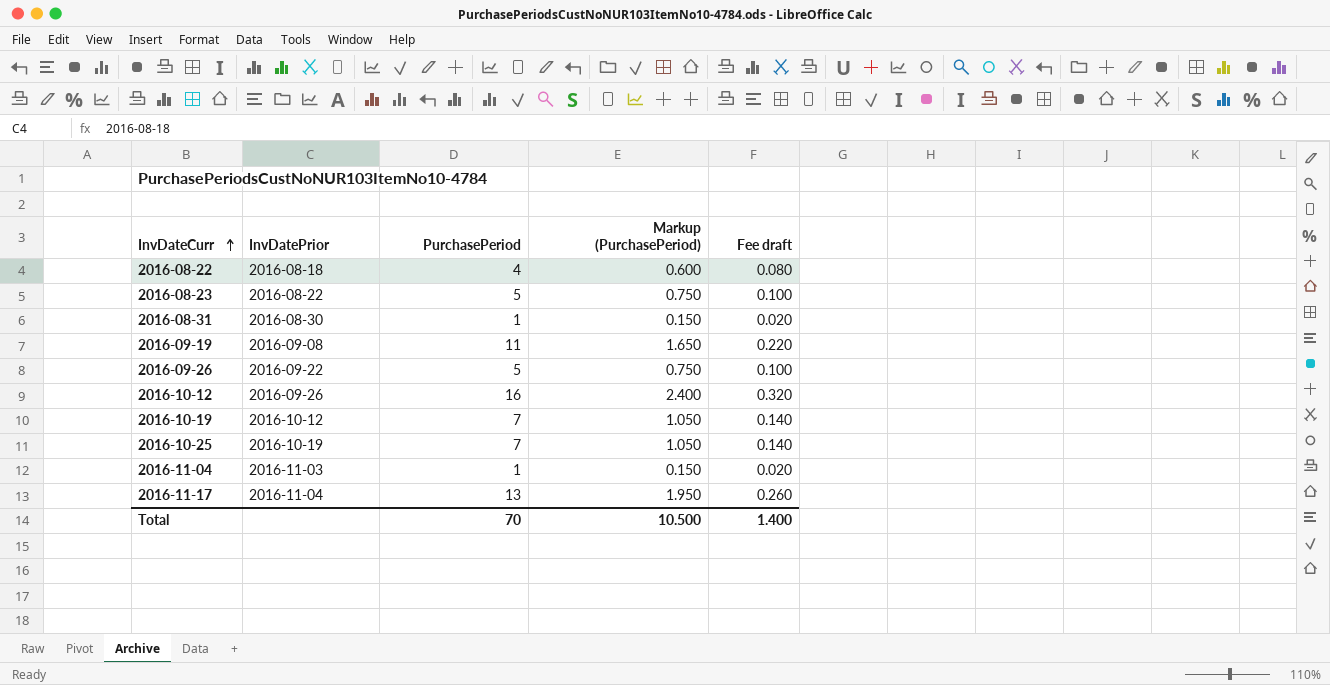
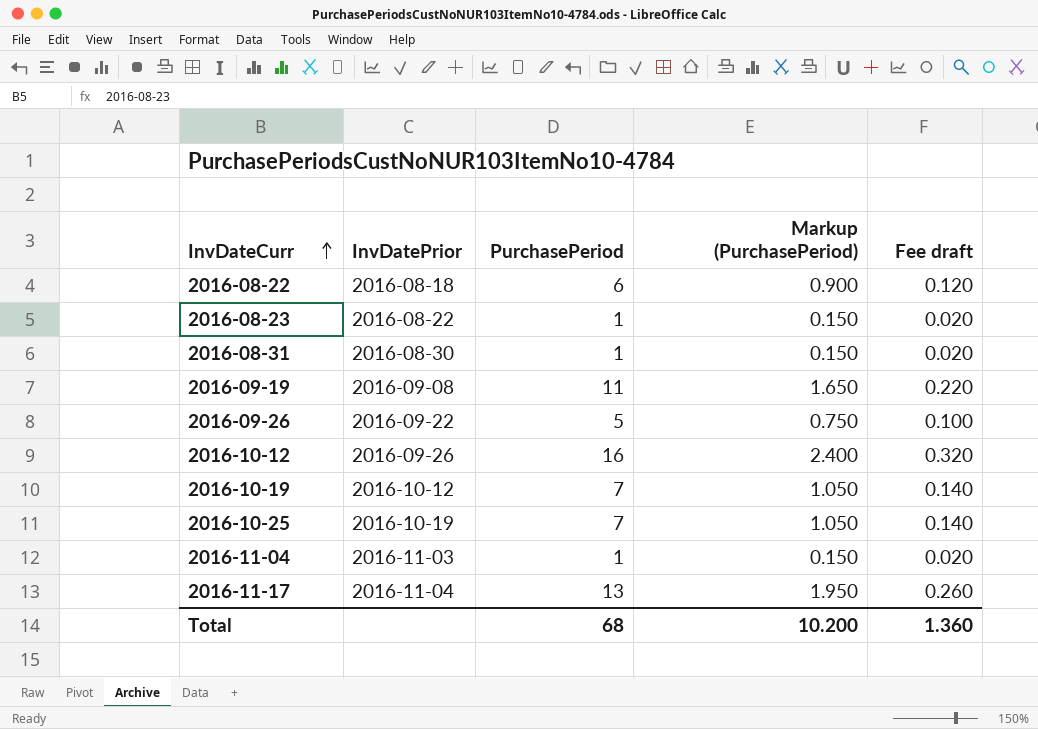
2016-08-22 | PurchasePeriod: 4 -> 6
2016-08-22 | Markup (PurchasePeriod): 0.600 -> 0.900
2016-08-22 | Fee draft: 0.080 -> 0.120
2016-08-23 | PurchasePeriod: 5 -> 1
2016-08-23 | Markup (PurchasePeriod): 0.750 -> 0.150
2016-08-23 | Fee draft: 0.100 -> 0.020
Total | PurchasePeriod: 70 -> 68
Total | Markup (PurchasePeriod): 10.500 -> 10.200
Total | Fee draft: 1.400 -> 1.360

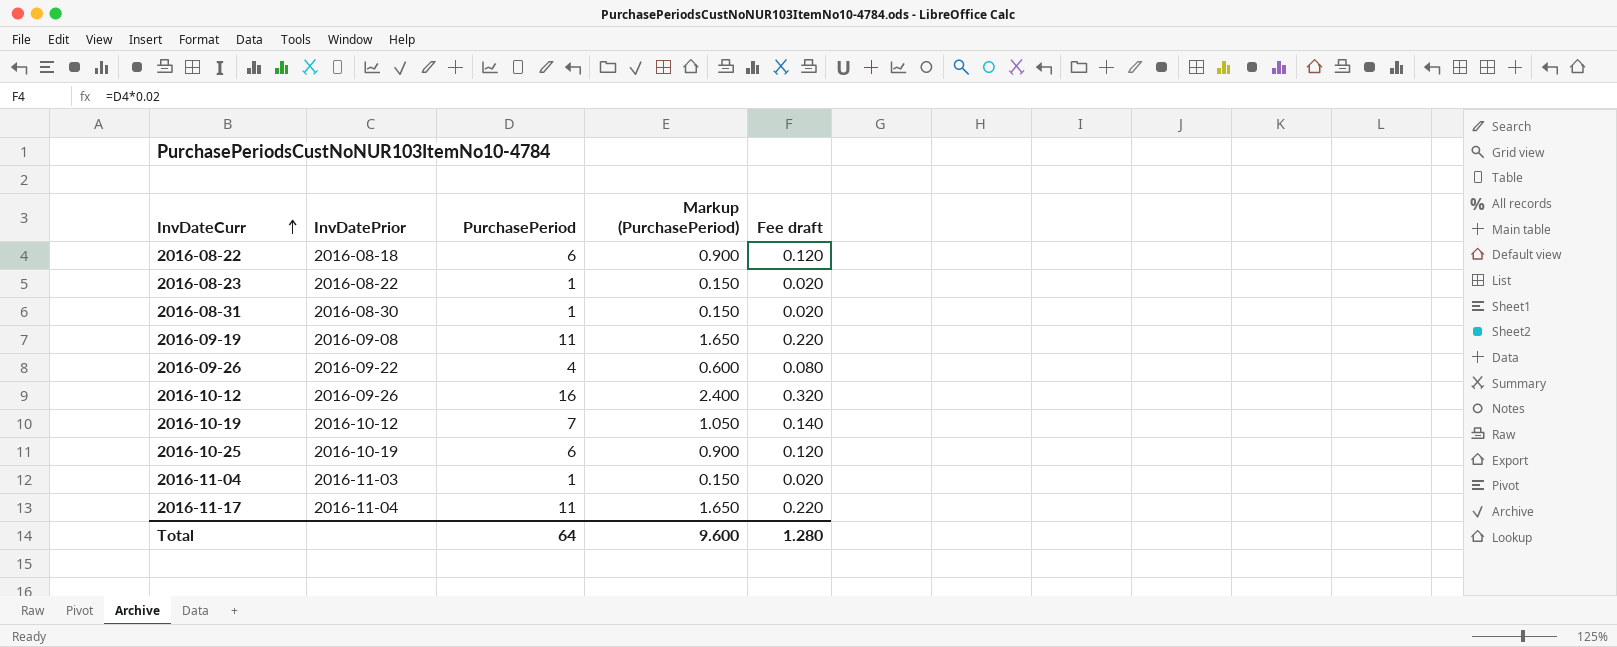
2016-09-26 | PurchasePeriod: 5 -> 4
2016-09-26 | Markup (PurchasePeriod): 0.750 -> 0.600
2016-09-26 | Fee draft: 0.100 -> 0.080
2016-10-25 | PurchasePeriod: 7 -> 6
2016-10-25 | Markup (PurchasePeriod): 1.050 -> 0.900
2016-10-25 | Fee draft: 0.140 -> 0.120
2016-11-17 | PurchasePeriod: 13 -> 11
2016-11-17 | Markup (PurchasePeriod): 1.950 -> 1.650
2016-11-17 | Fee draft: 0.260 -> 0.220
Total | PurchasePeriod: 68 -> 64
Total | Markup (PurchasePeriod): 10.200 -> 9.600
Total | Fee draft: 1.360 -> 1.280

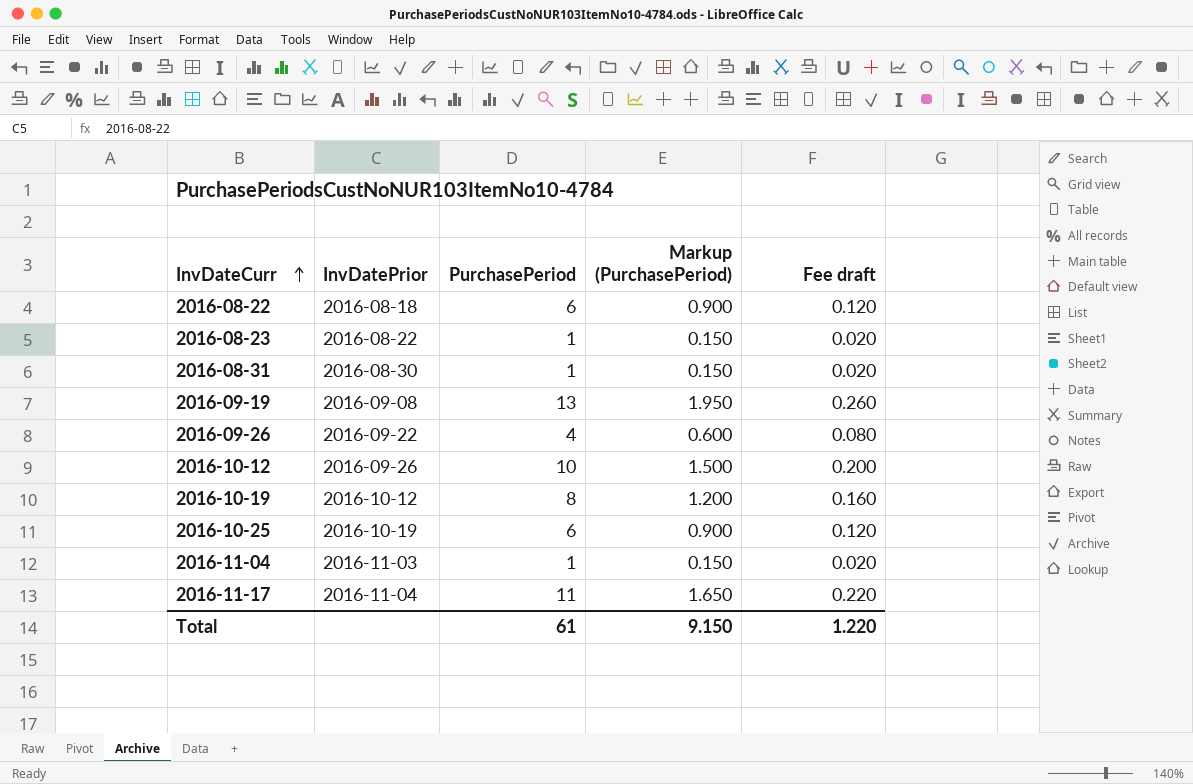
2016-09-19 | PurchasePeriod: 11 -> 13
2016-09-19 | Markup (PurchasePeriod): 1.650 -> 1.950
2016-09-19 | Fee draft: 0.220 -> 0.260
2016-10-12 | PurchasePeriod: 16 -> 10
2016-10-12 | Markup (PurchasePeriod): 2.400 -> 1.500
2016-10-12 | Fee draft: 0.320 -> 0.200
2016-10-19 | PurchasePeriod: 7 -> 8
2016-10-19 | Markup (PurchasePeriod): 1.050 -> 1.200
2016-10-19 | Fee draft: 0.140 -> 0.160
Total | PurchasePeriod: 64 -> 61
Total | Markup (PurchasePeriod): 9.600 -> 9.150
Total | Fee draft: 1.280 -> 1.220

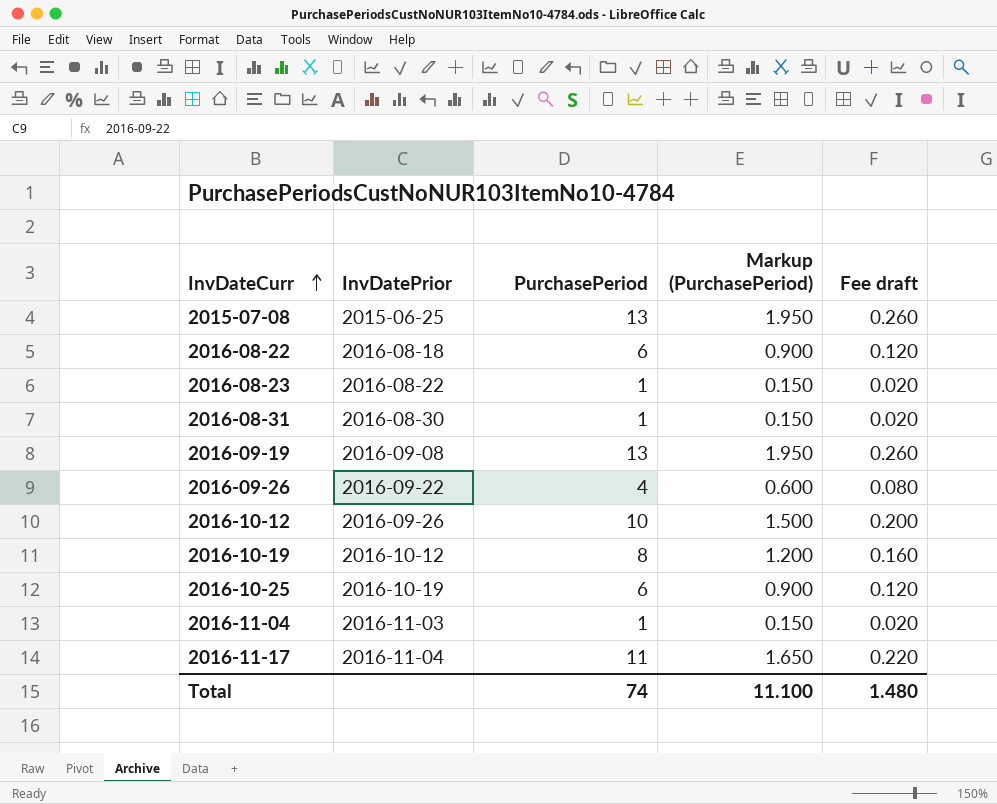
row 2015-07-08: none -> 2015-06-25 | 13 | 1.950 | 0.260
Total | PurchasePeriod: 61 -> 74
Total | Markup (PurchasePeriod): 9.150 -> 11.100
Total | Fee draft: 1.220 -> 1.480

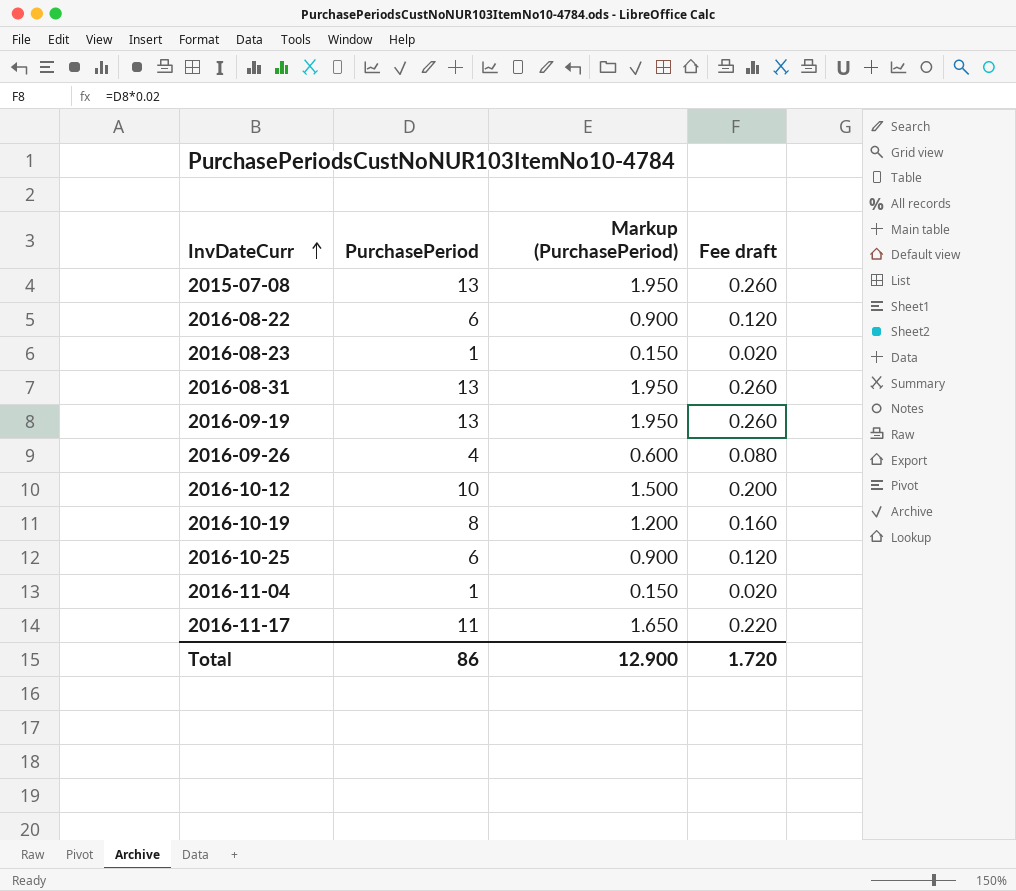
column InvDatePrior | position: 2 -> none
2016-08-31 | PurchasePeriod: 1 -> 13
2016-08-31 | Markup (PurchasePeriod): 0.150 -> 1.950
2016-08-31 | Fee draft: 0.020 -> 0.260
Total | PurchasePeriod: 74 -> 86
Total | Markup (PurchasePeriod): 11.100 -> 12.900
Total | Fee draft: 1.480 -> 1.720

